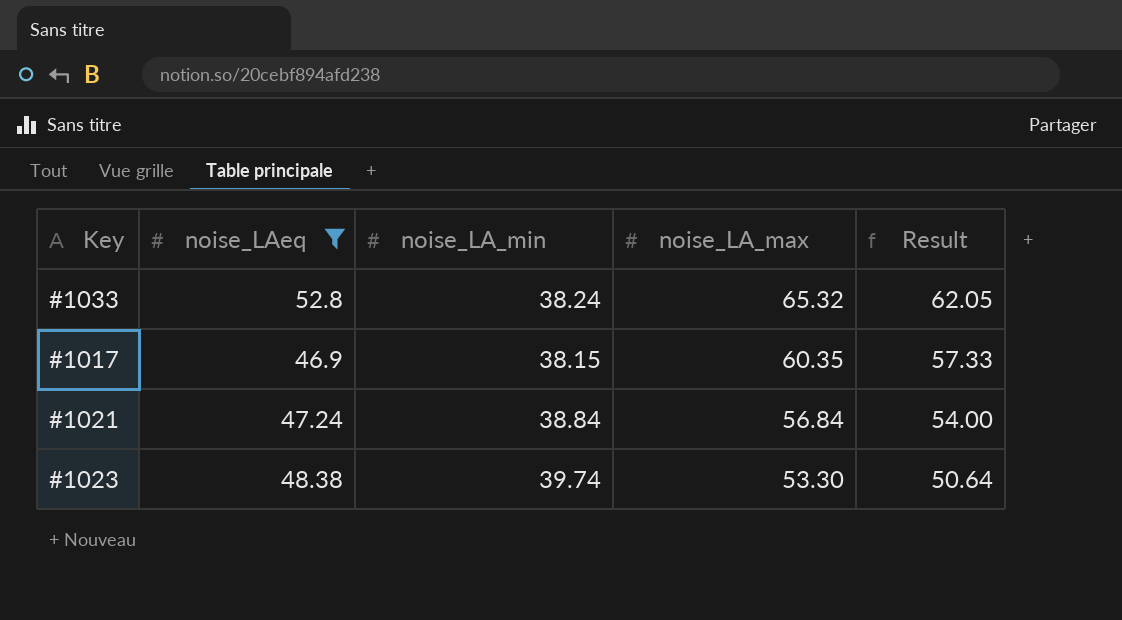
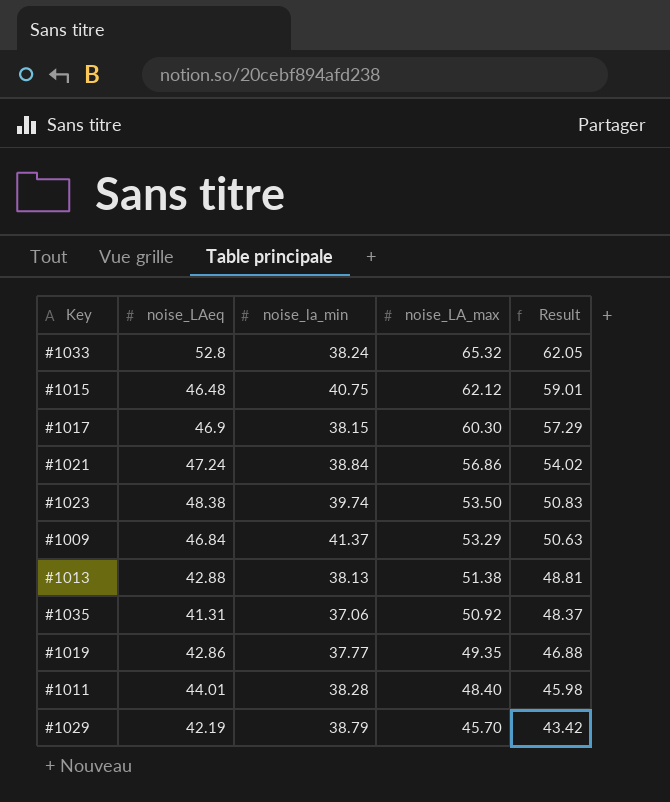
filter: noise_LAeq >= 46.9 -> none
column name: noise_LA_min -> noise_la_min
#1017 | noise_LA_max: 60.35 -> 60.30
#1017 | Result: 57.33 -> 57.29
#1021 | noise_LA_max: 56.84 -> 56.86
#1021 | Result: 54.00 -> 54.02
#1023 | noise_LA_max: 53.30 -> 53.50
#1023 | Result: 50.64 -> 50.83

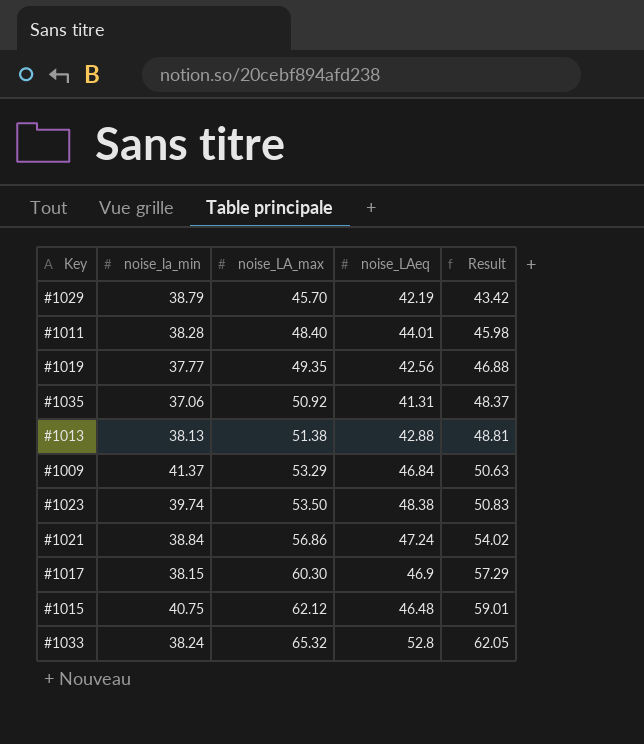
row order: noise_LA_max descending -> noise_LA_max ascending
column noise_LAeq | position: 2 -> 4
#1019 | noise_LAeq: 42.86 -> 42.56

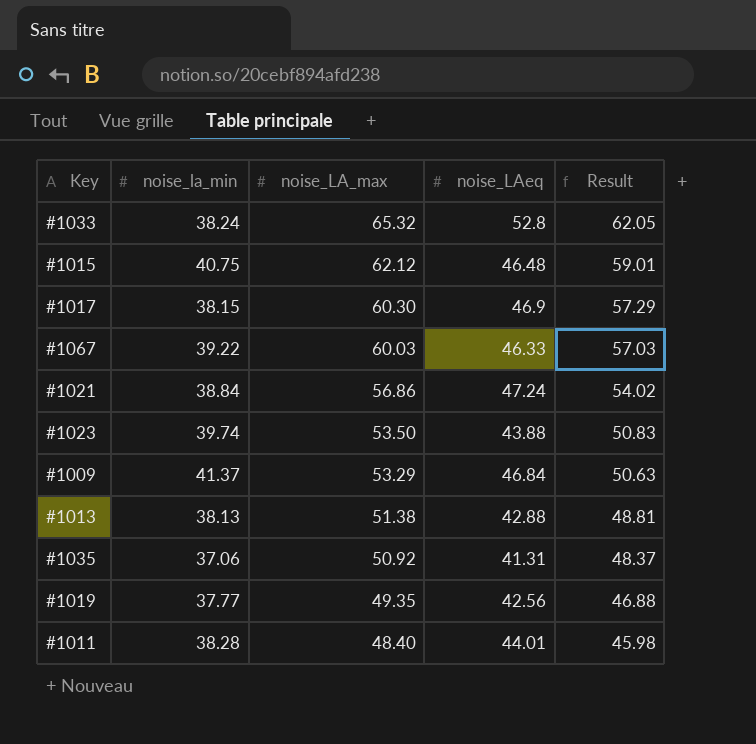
row order: noise_LA_max ascending -> noise_LA_max descending
row #1029: 38.79 | 45.70 | 42.19 | 43.42 -> none
row #1067: none -> 39.22 | 60.03 | 46.33 | 57.03
#1023 | noise_LAeq: 48.38 -> 43.88

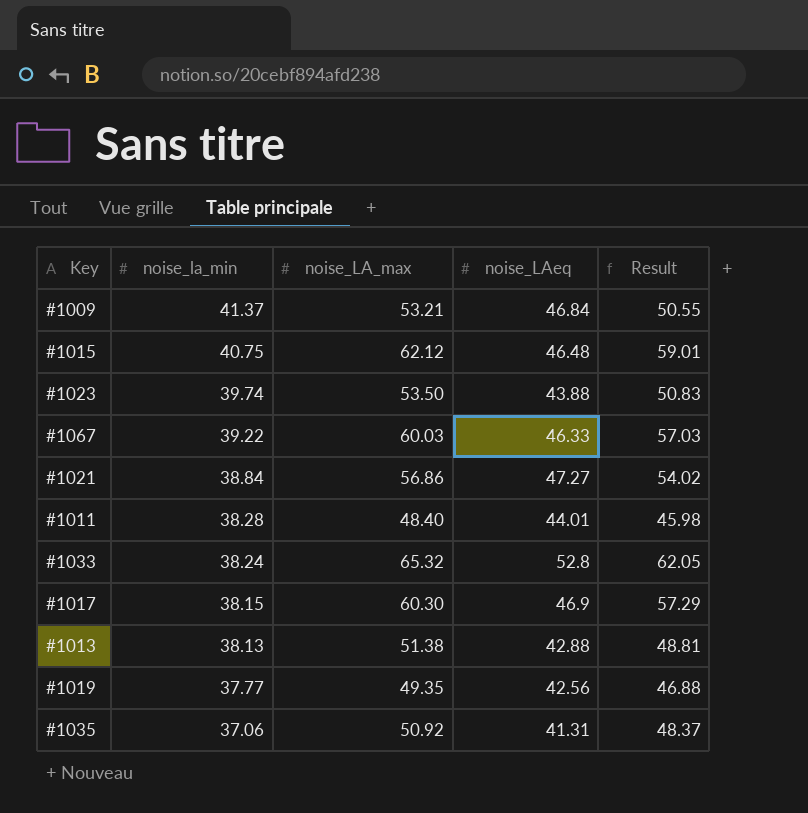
row order: noise_LA_max descending -> noise_la_min descending
#1009 | noise_LA_max: 53.29 -> 53.21
#1009 | Result: 50.63 -> 50.55
#1021 | noise_LAeq: 47.24 -> 47.27

